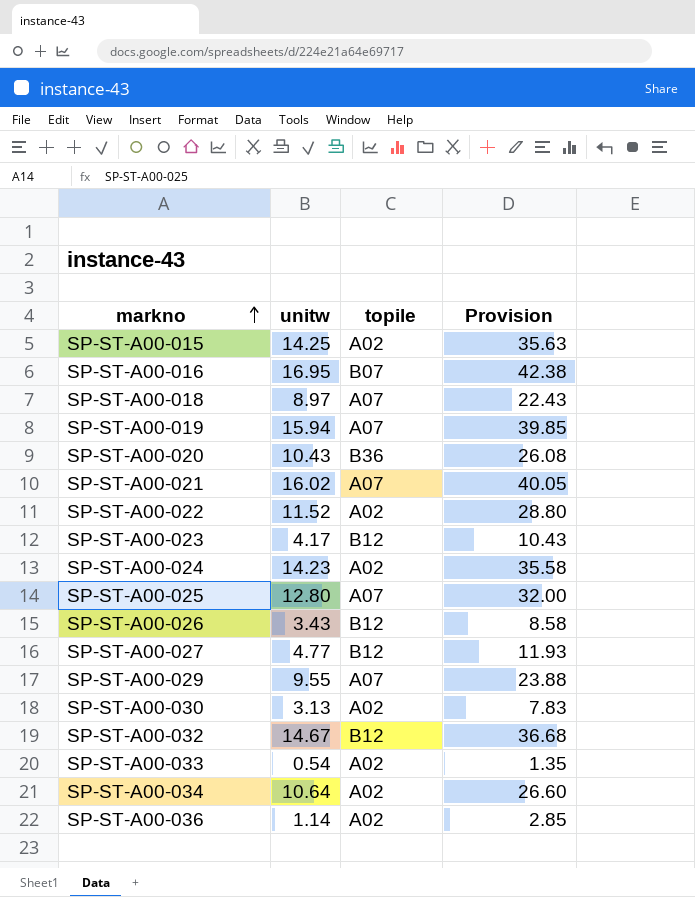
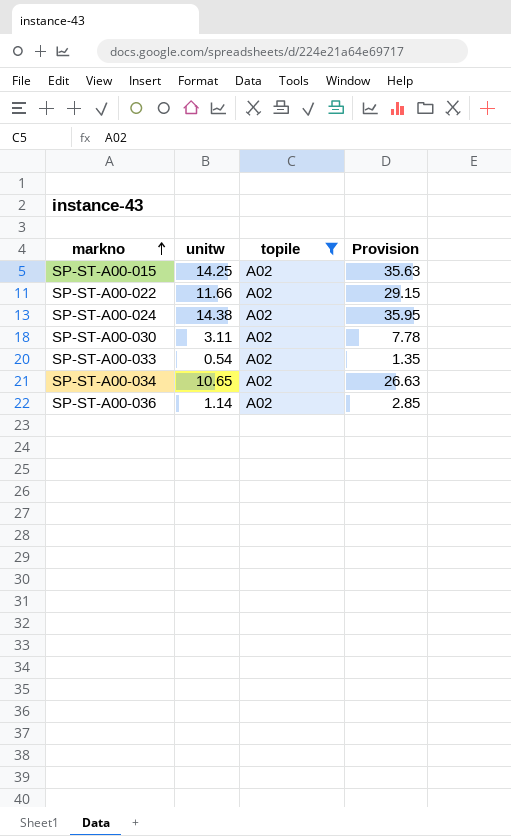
filter: none -> topile = A02
SP-ST-A00-022 | unitw: 11.52 -> 11.66
SP-ST-A00-022 | Provision: 28.80 -> 29.15
SP-ST-A00-024 | unitw: 14.23 -> 14.38
SP-ST-A00-024 | Provision: 35.58 -> 35.95
SP-ST-A00-030 | unitw: 3.13 -> 3.11
SP-ST-A00-030 | Provision: 7.83 -> 7.78
SP-ST-A00-034 | unitw: 10.64 -> 10.65
SP-ST-A00-034 | Provision: 26.60 -> 26.63

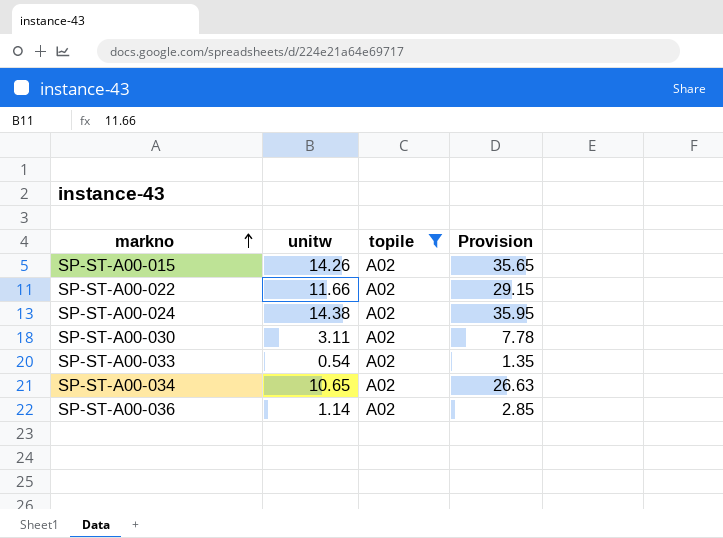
SP-ST-A00-015 | unitw: 14.25 -> 14.26
SP-ST-A00-015 | Provision: 35.63 -> 35.65

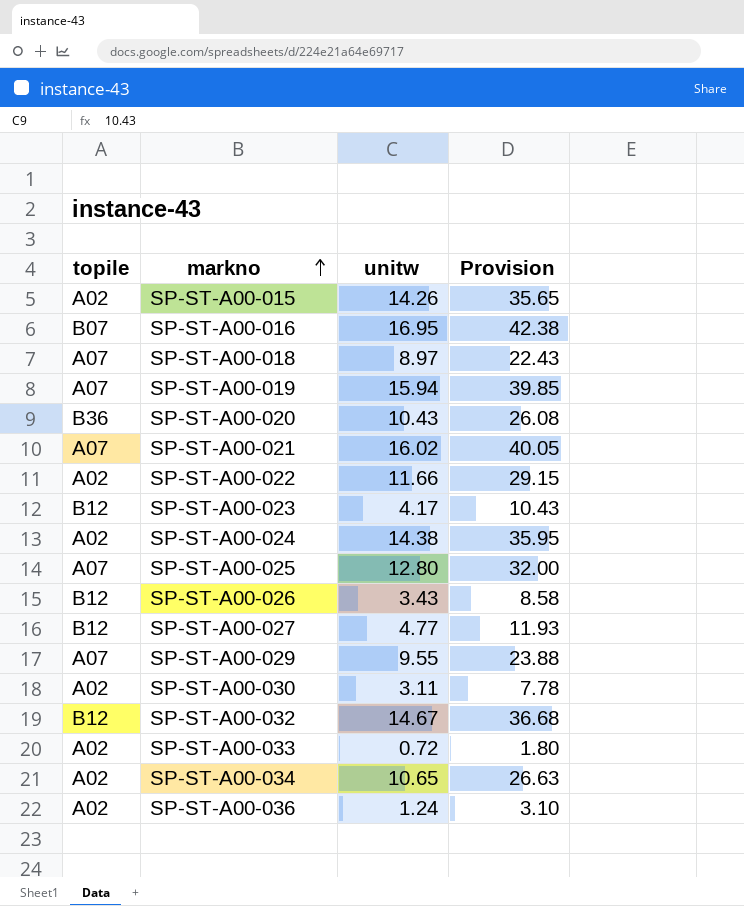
filter: topile = A02 -> none
column topile | position: 3 -> 1
SP-ST-A00-033 | unitw: 0.54 -> 0.72
SP-ST-A00-033 | Provision: 1.35 -> 1.80
SP-ST-A00-036 | unitw: 1.14 -> 1.24
SP-ST-A00-036 | Provision: 2.85 -> 3.10

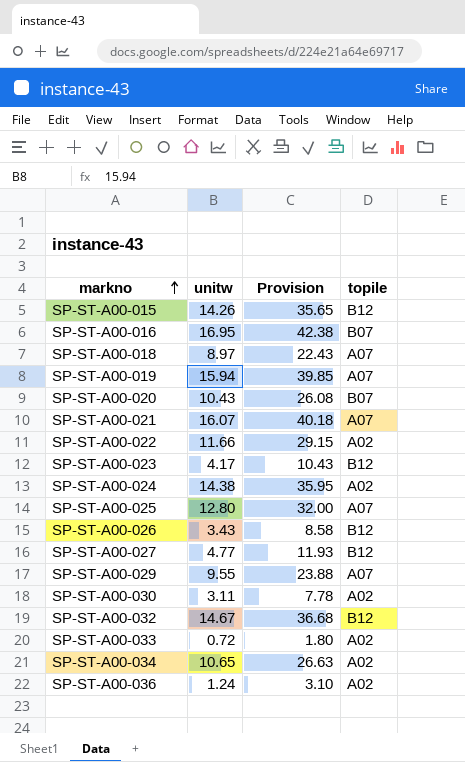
column topile | position: 1 -> 4
SP-ST-A00-015 | topile: A02 -> B12
SP-ST-A00-020 | topile: B36 -> B07
SP-ST-A00-021 | unitw: 16.02 -> 16.07
SP-ST-A00-021 | Provision: 40.05 -> 40.18

